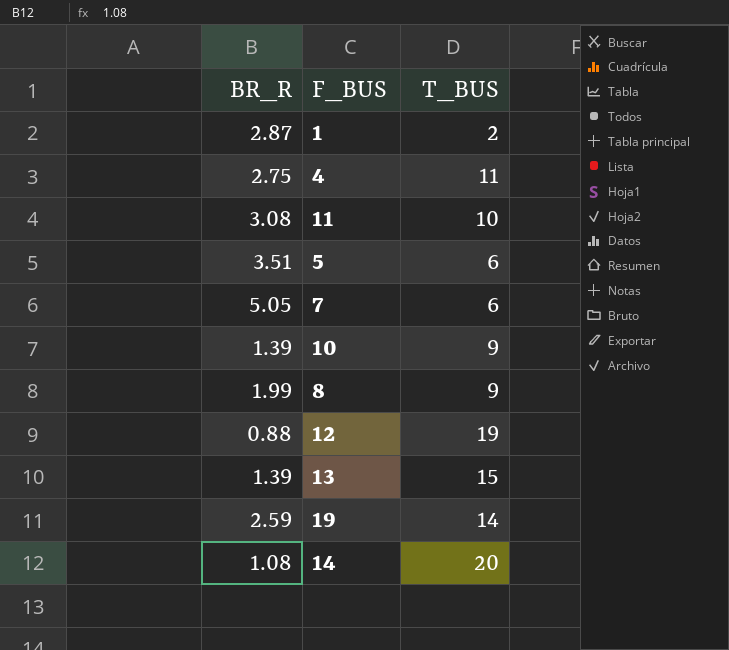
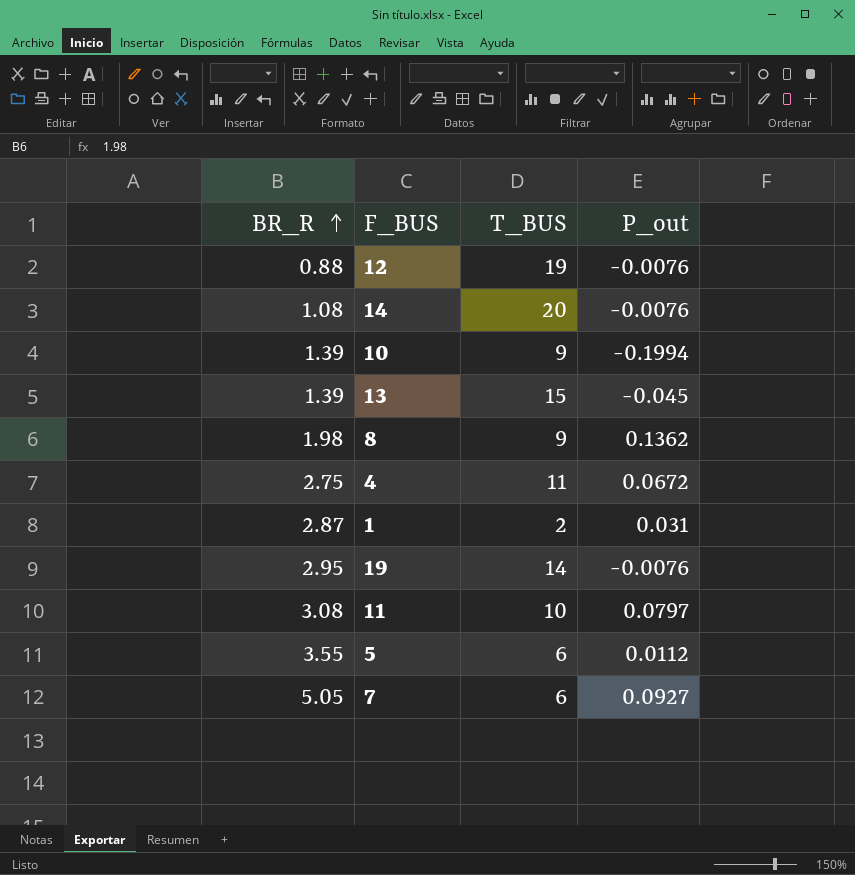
row order: none -> BR_R ascending
column P_out | position: none -> 4
8 | BR_R: 1.99 -> 1.98
19 | BR_R: 2.59 -> 2.95
5 | BR_R: 3.51 -> 3.55

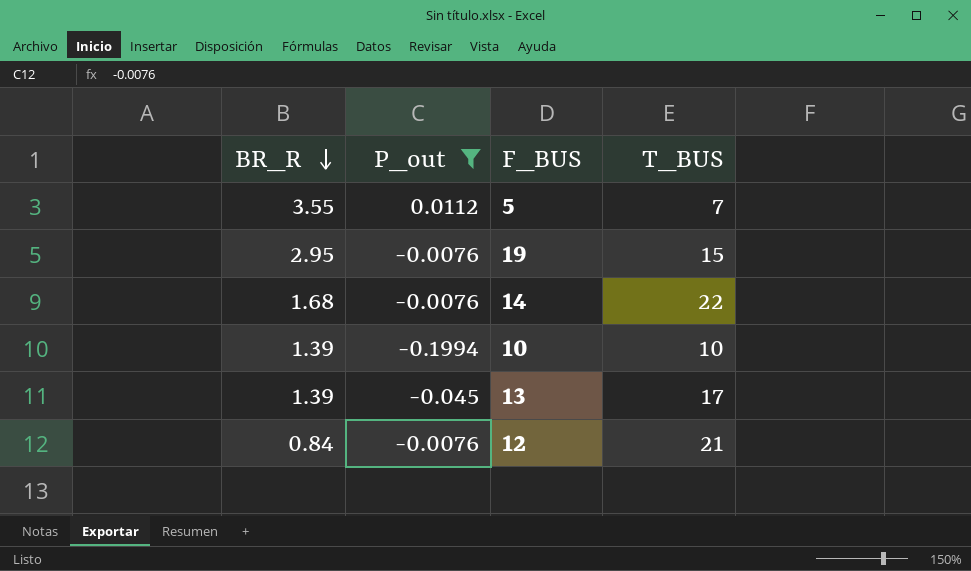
filter: none -> P_out <= 0.0112
row order: BR_R ascending -> BR_R descending
column P_out | position: 4 -> 2
5 | T_BUS: 6 -> 7
19 | T_BUS: 14 -> 15
14 | BR_R: 1.08 -> 1.68
14 | T_BUS: 20 -> 22
10 | T_BUS: 9 -> 10
13 | T_BUS: 15 -> 17
12 | BR_R: 0.88 -> 0.84
12 | T_BUS: 19 -> 21

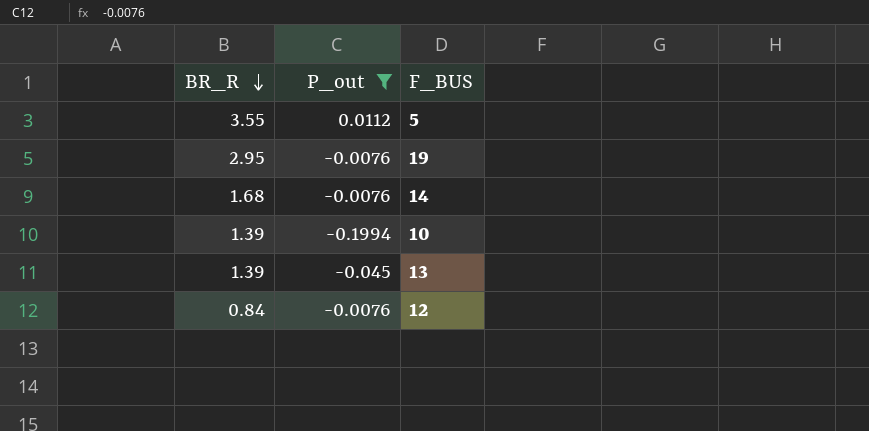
column T_BUS | position: 4 -> none

